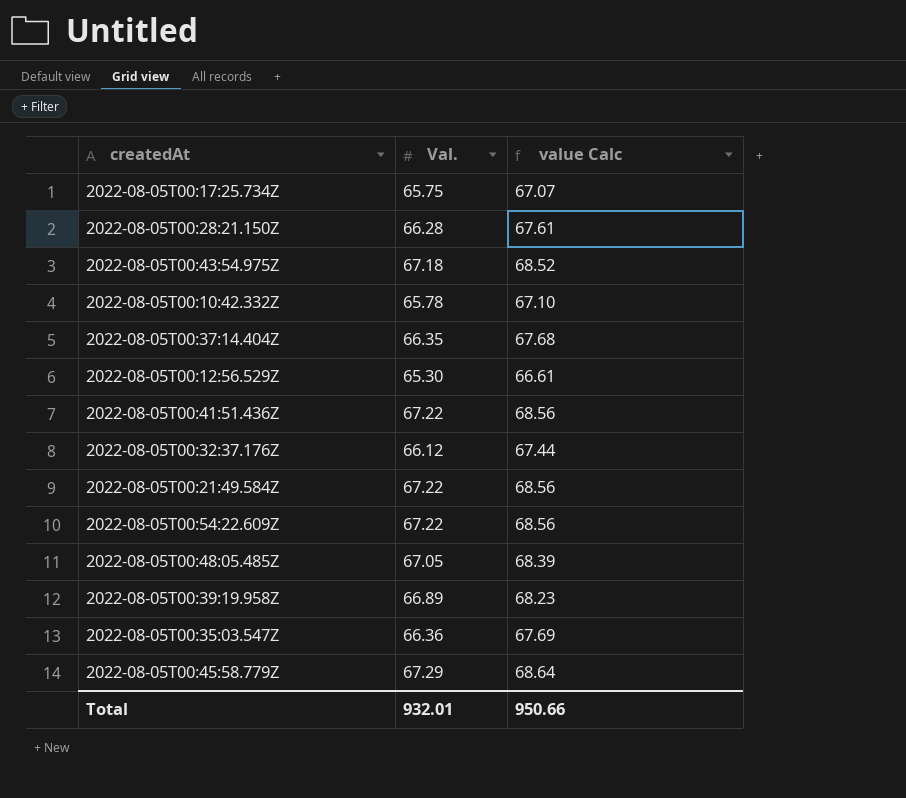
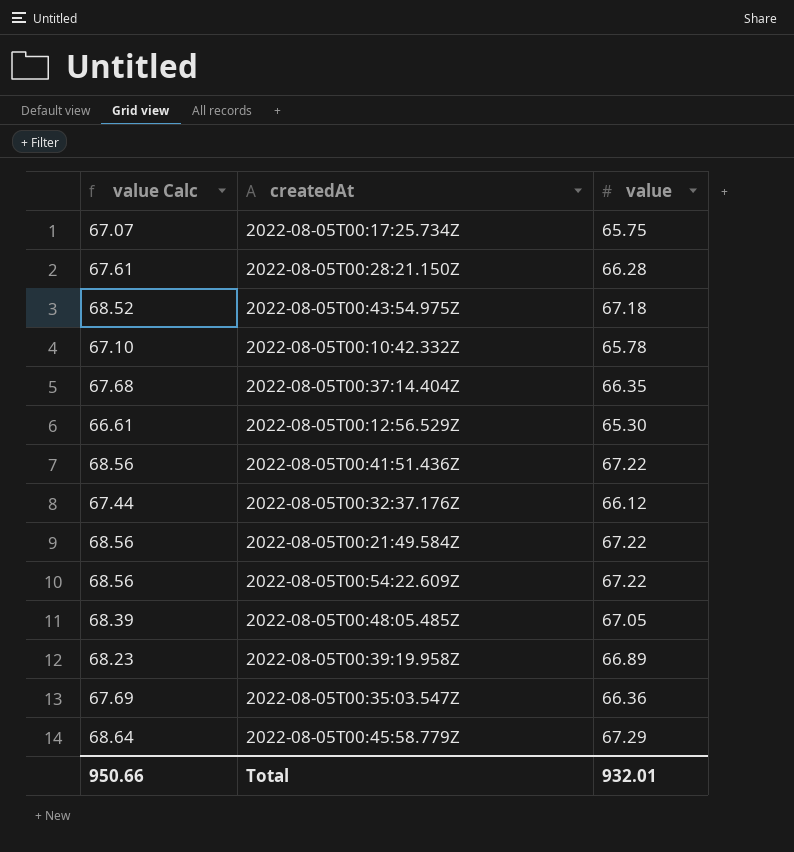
column value Calc | position: 3 -> 1
column name: Val. -> value

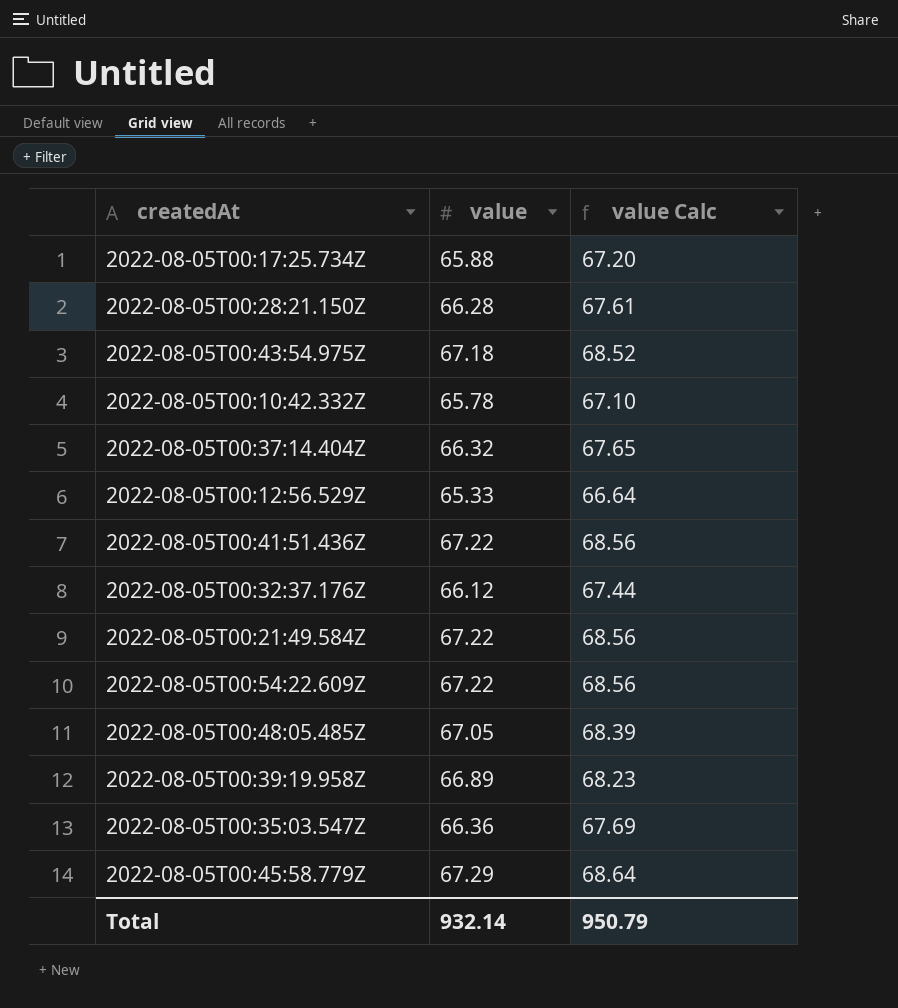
column value Calc | position: 1 -> 3
2022-08-05T00:17:25.734Z | value: 65.75 -> 65.88
2022-08-05T00:17:25.734Z | value Calc: 67.07 -> 67.20
2022-08-05T00:37:14.404Z | value: 66.35 -> 66.32
2022-08-05T00:37:14.404Z | value Calc: 67.68 -> 67.65
2022-08-05T00:12:56.529Z | value: 65.30 -> 65.33
2022-08-05T00:12:56.529Z | value Calc: 66.61 -> 66.64
Total | value: 932.01 -> 932.14
Total | value Calc: 950.66 -> 950.79

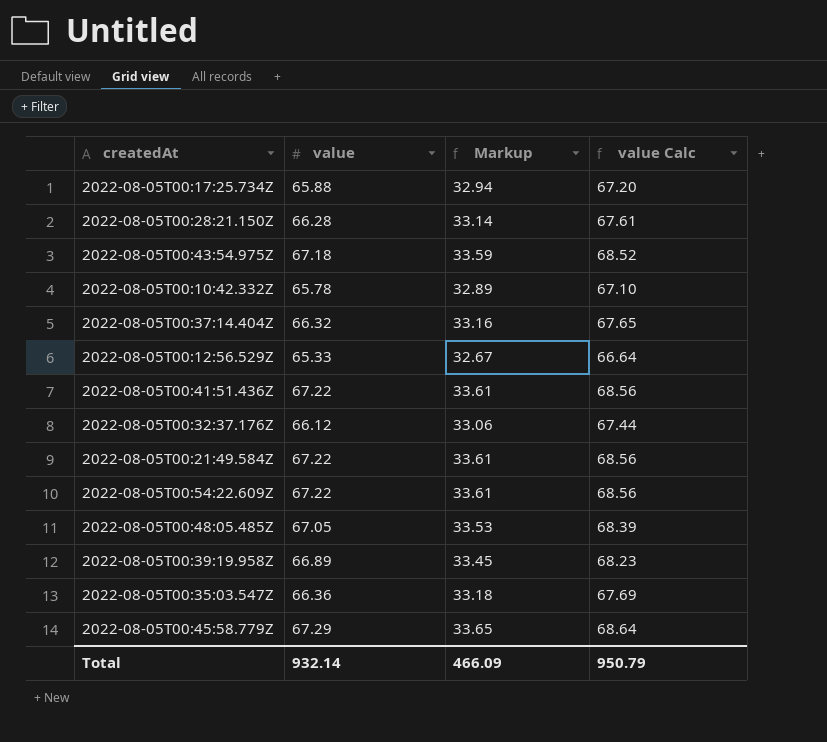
column Markup | formula: none -> [value] * 0.5

